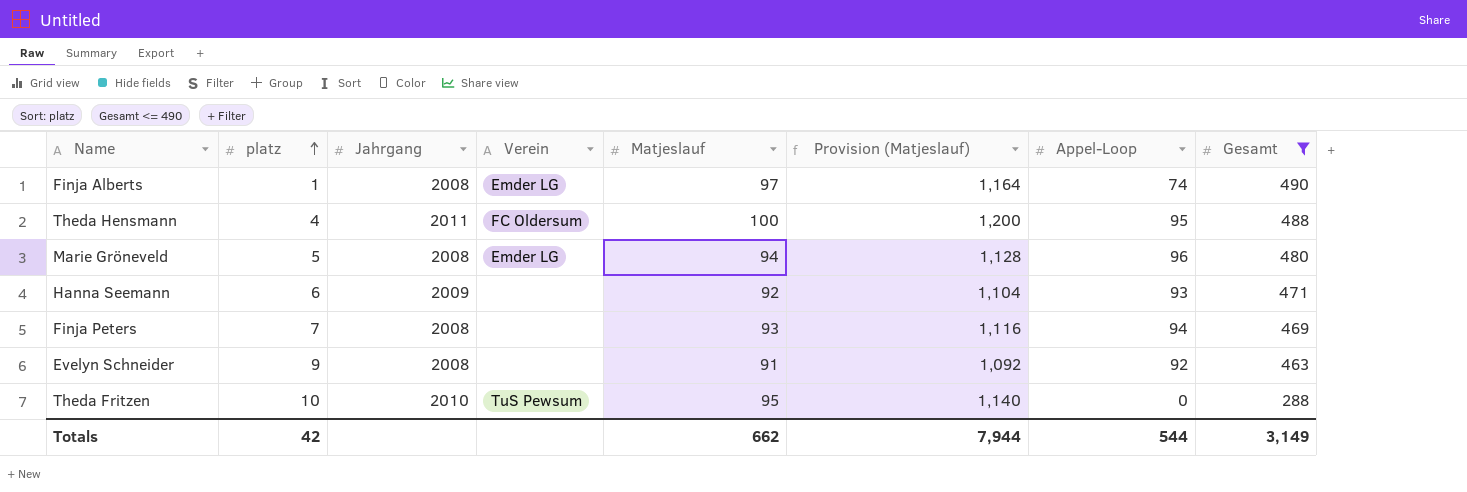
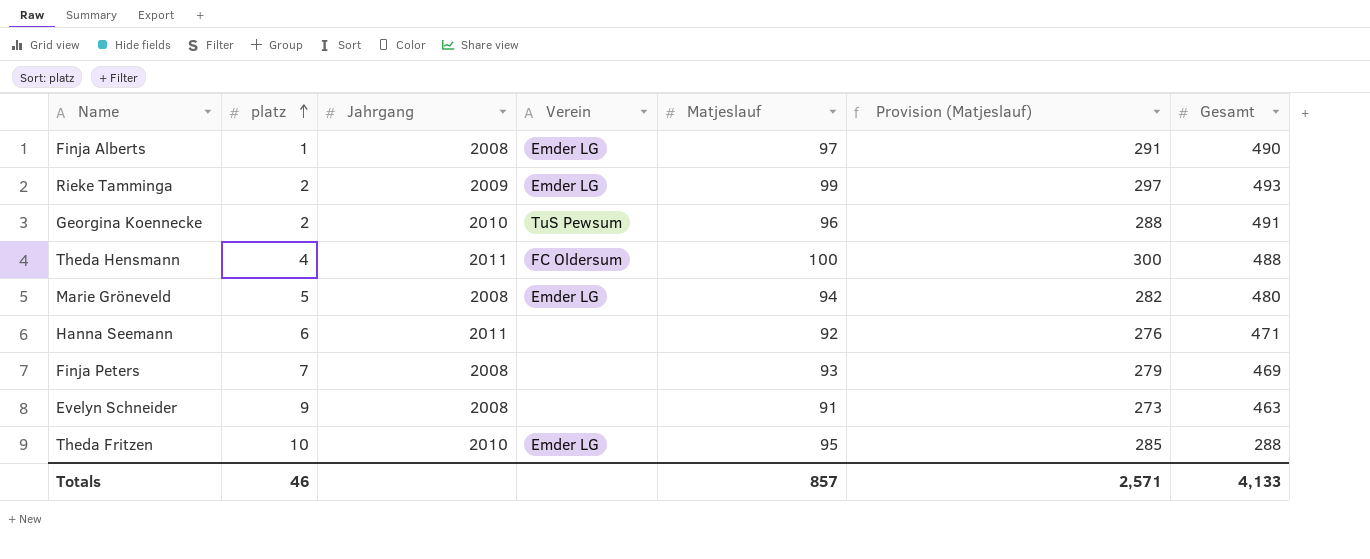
filter: Gesamt <= 490 -> none
column Appel-Loop | position: 7 -> none
column Provision (Matjeslauf) | formula: [Matjeslauf] * 12 -> [Matjeslauf] * 3
Hanna Seemann | Jahrgang: 2009 -> 2011
Theda Fritzen | Verein: TuS Pewsum -> Emder LG
Totals | platz: 42 -> 46
Totals | Matjeslauf: 662 -> 857
Totals | Provision (Matjeslauf): 7,944 -> 2,571
Totals | Gesamt: 3,149 -> 4,133

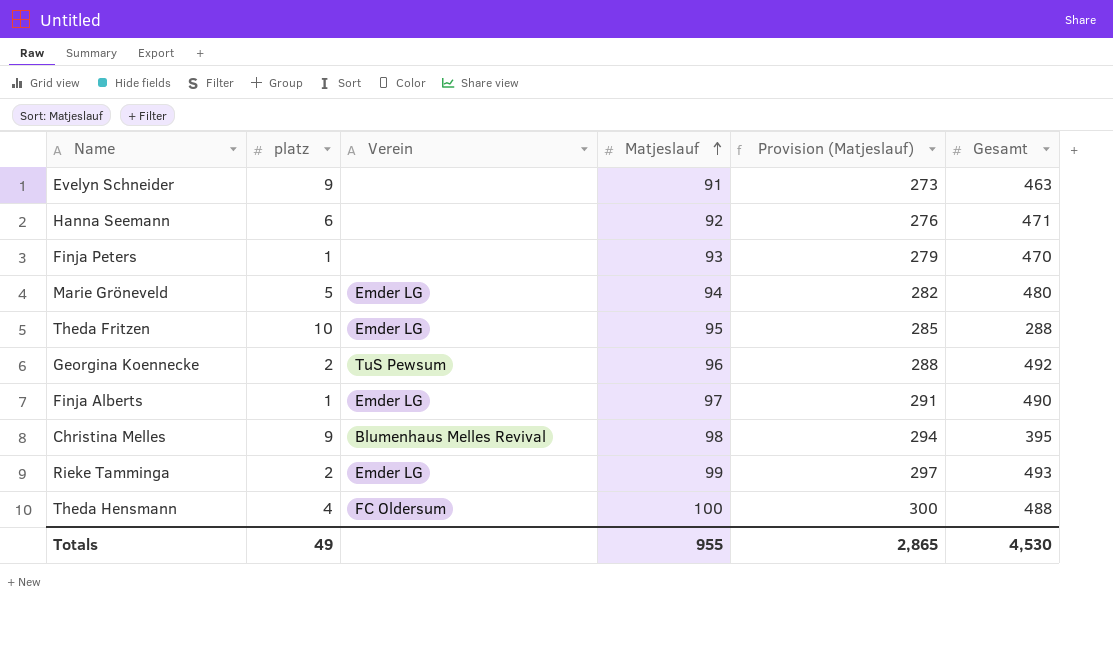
row order: platz ascending -> Matjeslauf ascending
column Jahrgang | position: 3 -> none
Finja Peters | platz: 7 -> 1
Finja Peters | Gesamt: 469 -> 470
Georgina Koennecke | Gesamt: 491 -> 492
row Christina Melles: none -> 9 | Blumenhaus Melles Revival | 98 | 294 | 395
Totals | platz: 46 -> 49
Totals | Matjeslauf: 857 -> 955
Totals | Provision (Matjeslauf): 2,571 -> 2,865
Totals | Gesamt: 4,133 -> 4,530

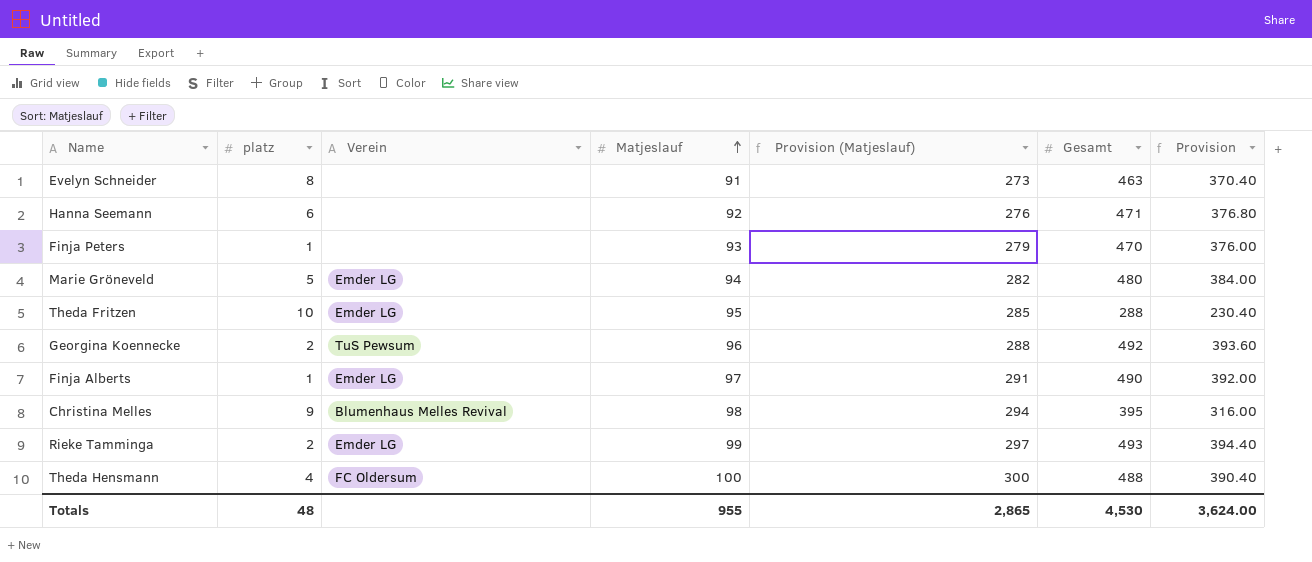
column Provision | formula: none -> [Gesamt] * 0.8
Evelyn Schneider | platz: 9 -> 8
Totals | platz: 49 -> 48

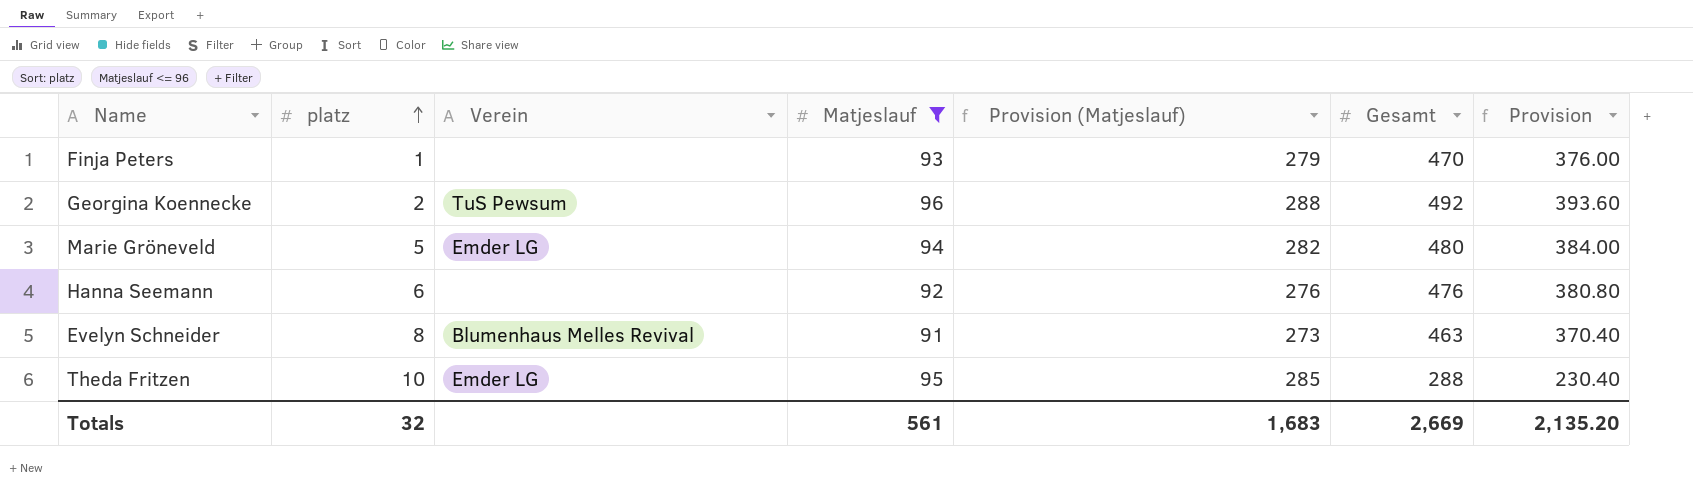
filter: none -> Matjeslauf <= 96
row order: Matjeslauf ascending -> platz ascending
Hanna Seemann | Gesamt: 471 -> 476
Hanna Seemann | Provision: 376.80 -> 380.80
Evelyn Schneider | Verein: none -> Blumenhaus Melles Revival
Totals | platz: 48 -> 32
Totals | Matjeslauf: 955 -> 561
Totals | Provision (Matjeslauf): 2,865 -> 1,683
Totals | Gesamt: 4,530 -> 2,669
Totals | Provision: 3,624.00 -> 2,135.20

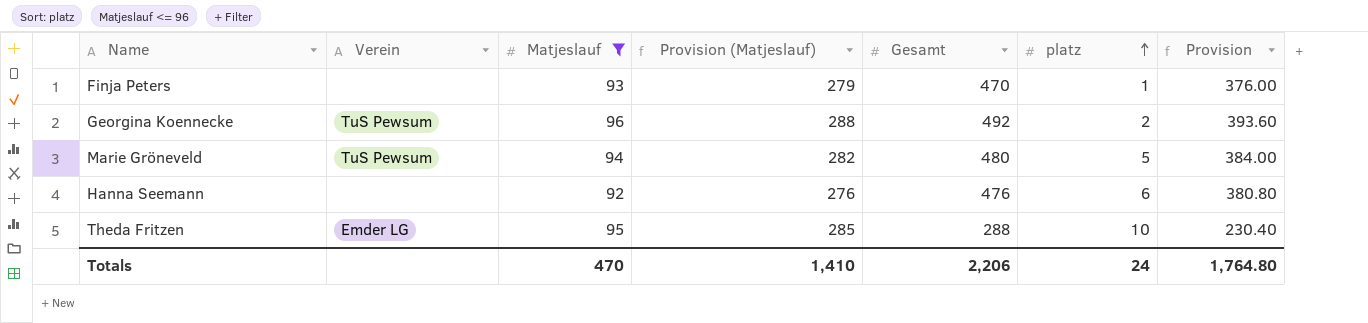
column platz | position: 2 -> 6
row Evelyn Schneider: 8 | Blumenhaus Melles Revival | 91 | 273 | 463 | 370.40 -> none
Marie Gröneveld | Verein: Emder LG -> TuS Pewsum
Totals | Matjeslauf: 561 -> 470
Totals | Provision (Matjeslauf): 1,683 -> 1,410
Totals | Gesamt: 2,669 -> 2,206
Totals | platz: 32 -> 24
Totals | Provision: 2,135.20 -> 1,764.80

